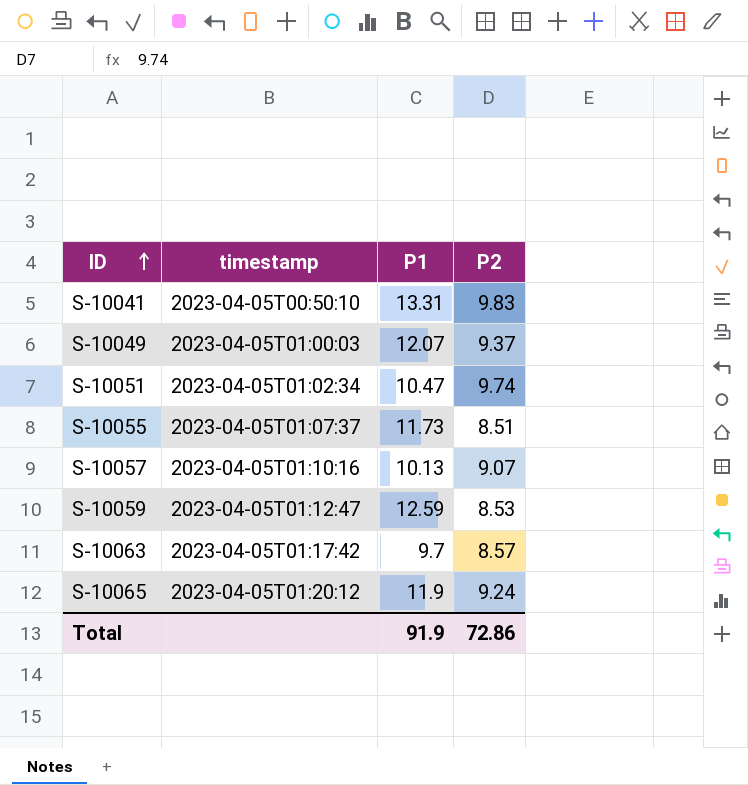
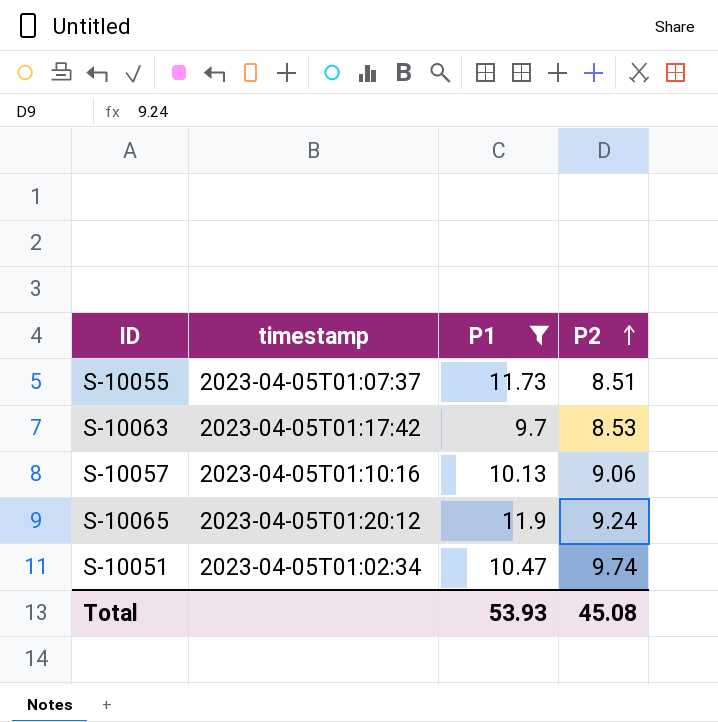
filter: none -> P1 <= 11.9
row order: ID ascending -> P2 ascending
S-10063 | P2: 8.57 -> 8.53
S-10057 | P2: 9.07 -> 9.06
Total | P1: 91.9 -> 53.93
Total | P2: 72.86 -> 45.08

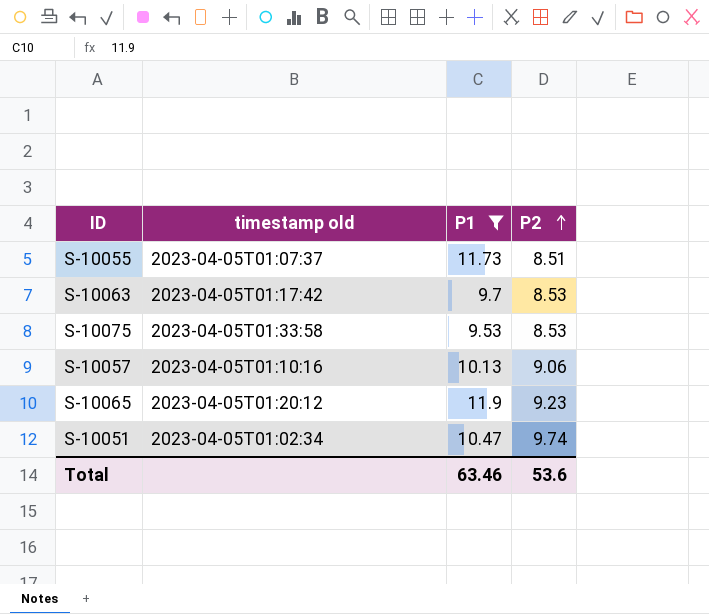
column name: timestamp -> timestamp old
row S-10075: none -> 2023-04-05T01:33:58 | 9.53 | 8.53
S-10065 | P2: 9.24 -> 9.23
Total | P1: 53.93 -> 63.46
Total | P2: 45.08 -> 53.6

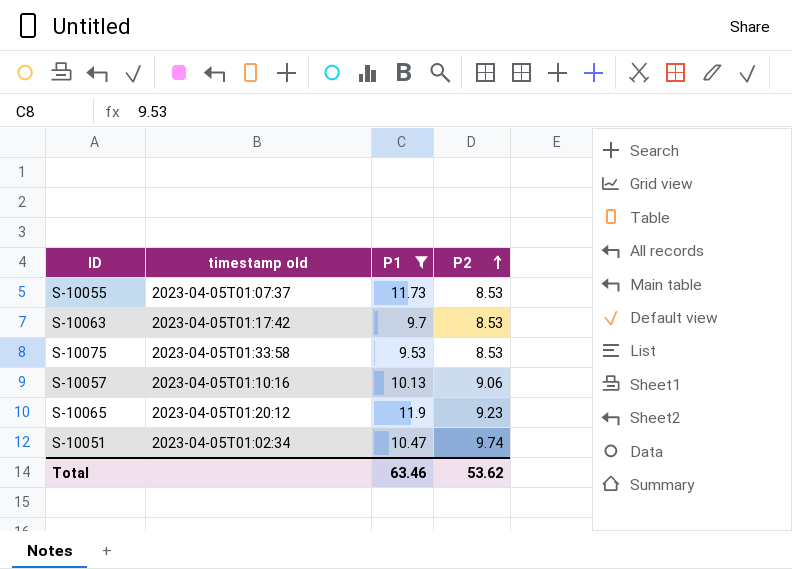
S-10055 | P2: 8.51 -> 8.53
Total | P2: 53.6 -> 53.62

